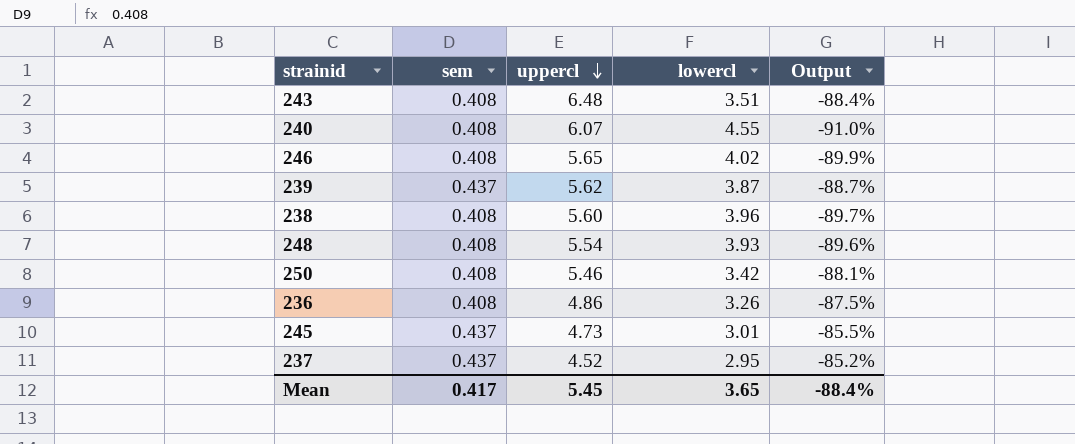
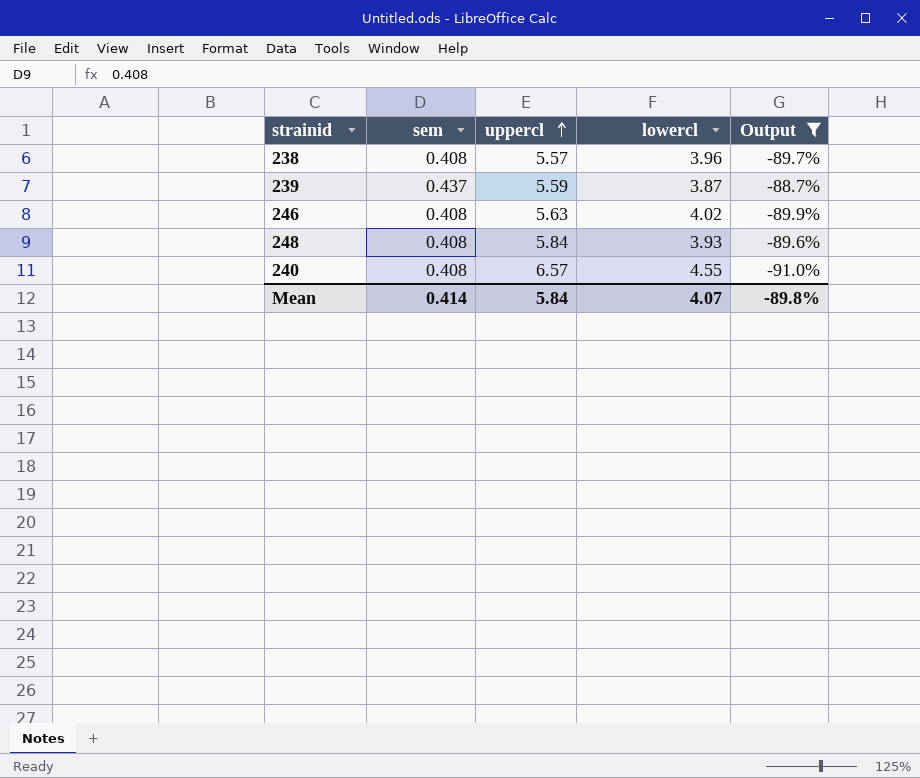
filter: none -> Output <= -88.7%
row order: uppercl descending -> uppercl ascending
238 | uppercl: 5.60 -> 5.57
239 | uppercl: 5.62 -> 5.59
246 | uppercl: 5.65 -> 5.63
248 | uppercl: 5.54 -> 5.84
240 | uppercl: 6.07 -> 6.57
Mean | sem: 0.417 -> 0.414
Mean | uppercl: 5.45 -> 5.84
Mean | lowercl: 3.65 -> 4.07
Mean | Output: -88.4% -> -89.8%

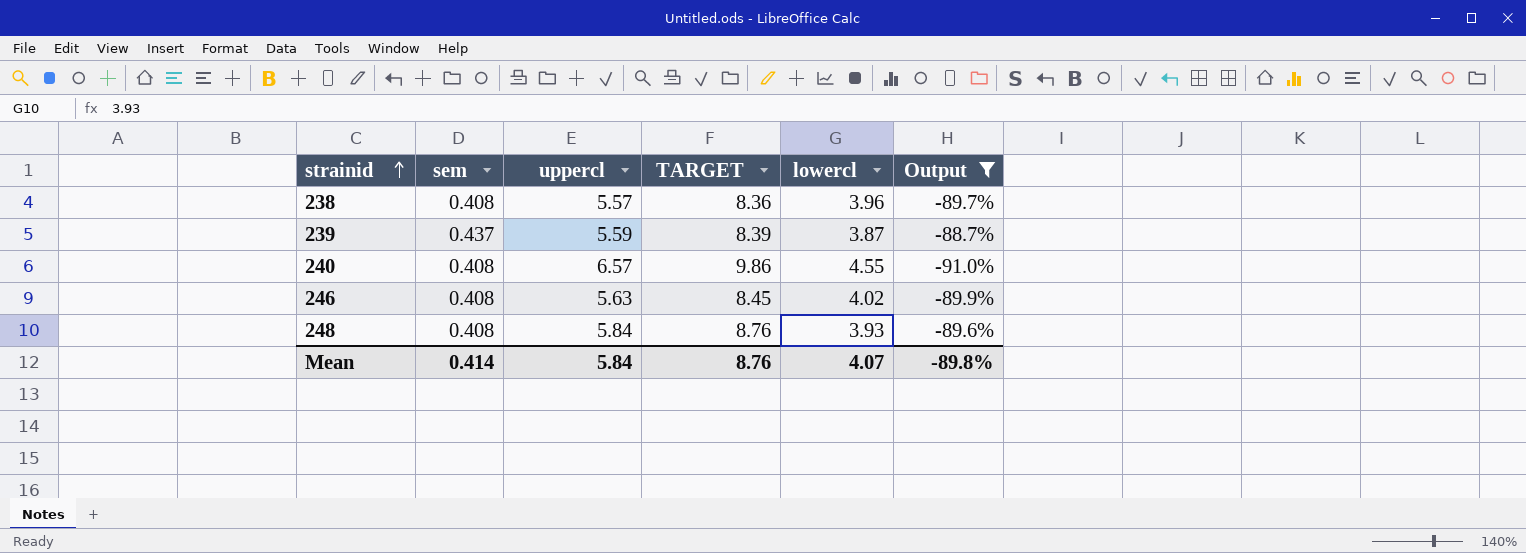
row order: uppercl ascending -> strainid ascending
column TARGET | formula: none -> [uppercl] * 1.5

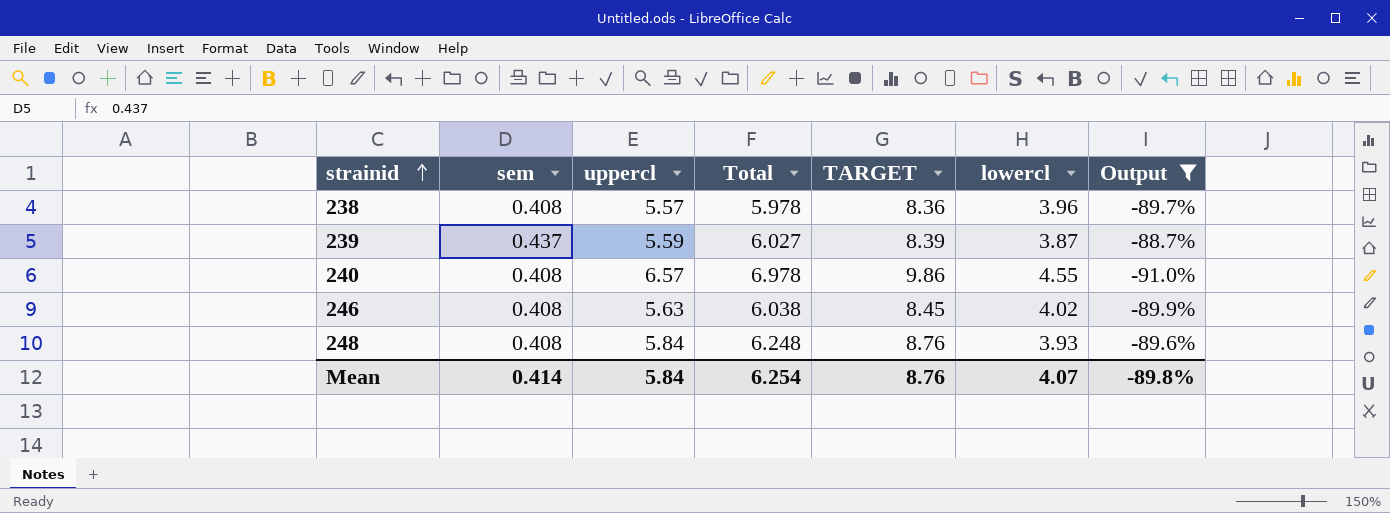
column Total | formula: none -> [sem] + [uppercl]

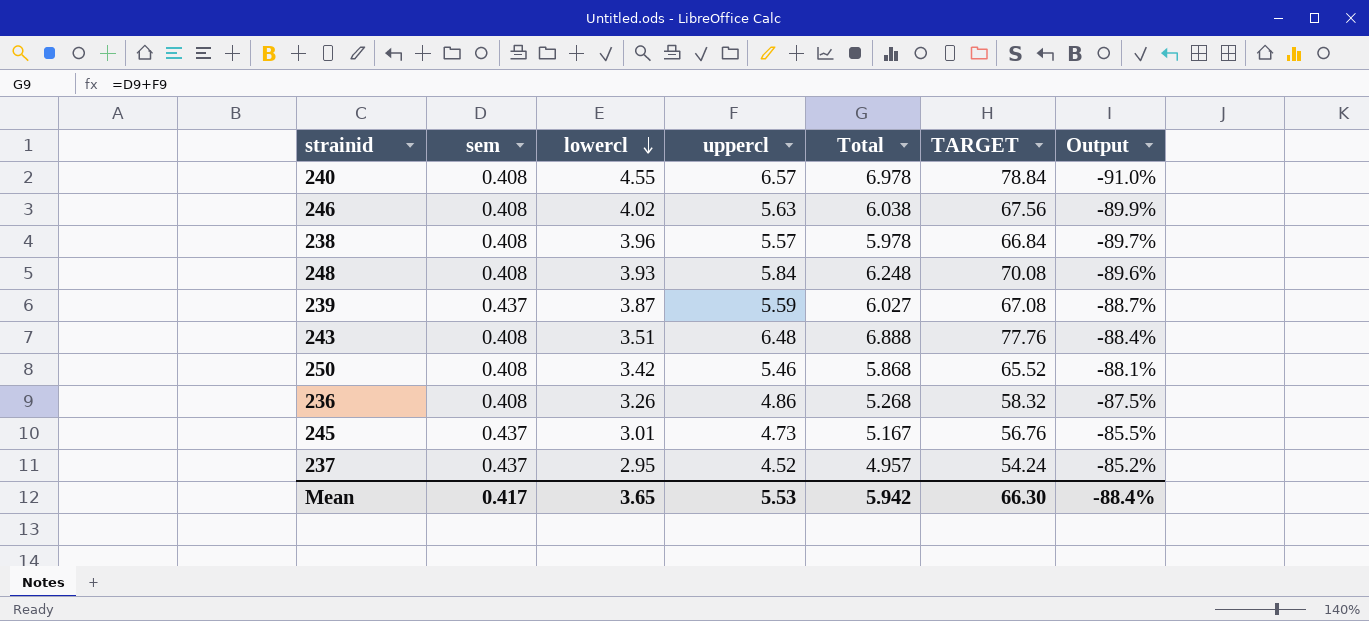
filter: Output <= -88.7% -> none
row order: strainid ascending -> lowercl descending
column lowercl | position: 6 -> 3
column TARGET | formula: [uppercl] * 1.5 -> [uppercl] * 12
Mean | sem: 0.414 -> 0.417
Mean | lowercl: 4.07 -> 3.65
Mean | uppercl: 5.84 -> 5.53
Mean | Total: 6.254 -> 5.942
Mean | TARGET: 8.76 -> 66.30
Mean | Output: -89.8% -> -88.4%

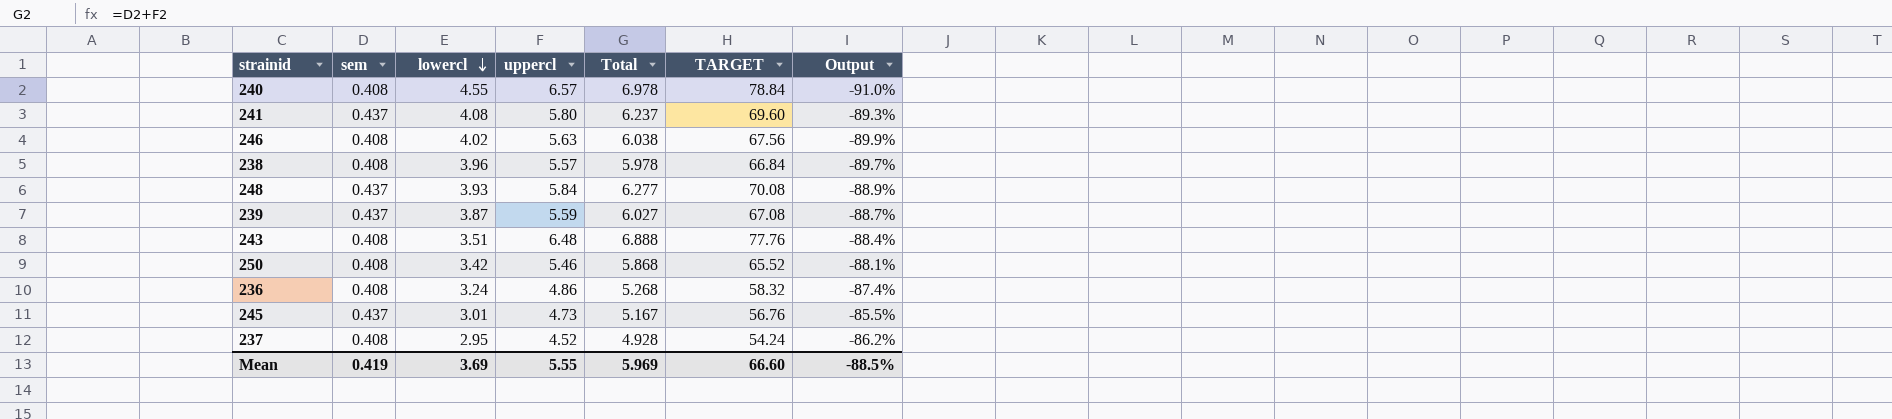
row 241: none -> 0.437 | 4.08 | 5.80 | 6.237 | 69.60 | -89.3%
248 | sem: 0.408 -> 0.437
248 | Total: 6.248 -> 6.277
248 | Output: -89.6% -> -88.9%
236 | lowercl: 3.26 -> 3.24
236 | Output: -87.5% -> -87.4%
237 | sem: 0.437 -> 0.408
237 | Total: 4.957 -> 4.928
237 | Output: -85.2% -> -86.2%
Mean | sem: 0.417 -> 0.419
Mean | lowercl: 3.65 -> 3.69
Mean | uppercl: 5.53 -> 5.55
Mean | Total: 5.942 -> 5.969
Mean | TARGET: 66.30 -> 66.60
Mean | Output: -88.4% -> -88.5%

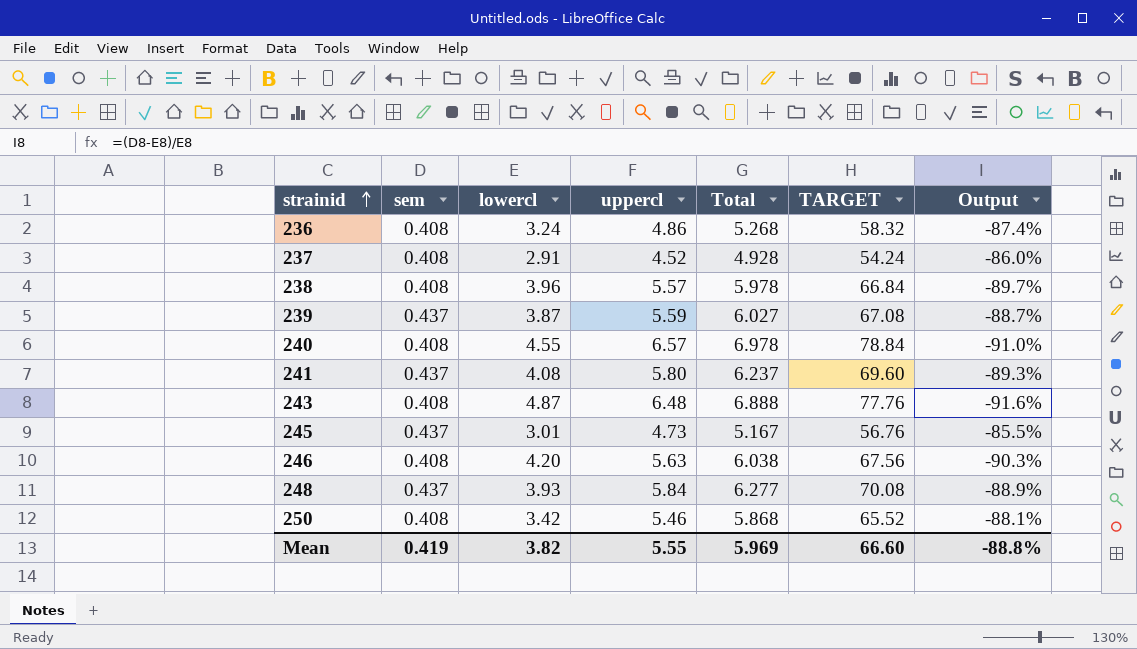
row order: lowercl descending -> strainid ascending
237 | lowercl: 2.95 -> 2.91
237 | Output: -86.2% -> -86.0%
243 | lowercl: 3.51 -> 4.87
243 | Output: -88.4% -> -91.6%
246 | lowercl: 4.02 -> 4.20
246 | Output: -89.9% -> -90.3%
Mean | lowercl: 3.69 -> 3.82
Mean | Output: -88.5% -> -88.8%

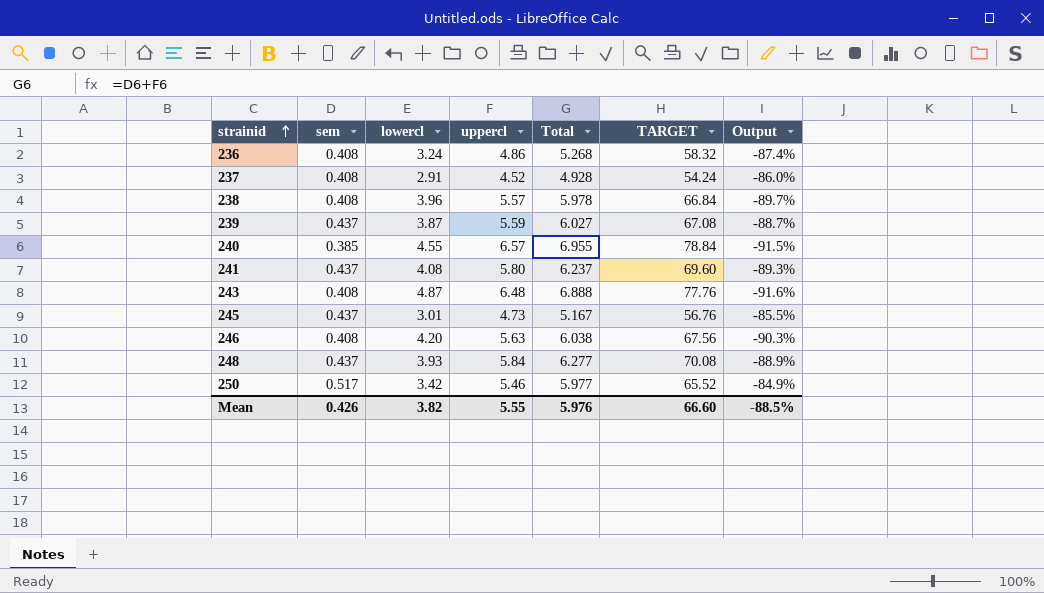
240 | sem: 0.408 -> 0.385
240 | Total: 6.978 -> 6.955
240 | Output: -91.0% -> -91.5%
250 | sem: 0.408 -> 0.517
250 | Total: 5.868 -> 5.977
250 | Output: -88.1% -> -84.9%
Mean | sem: 0.419 -> 0.426
Mean | Total: 5.969 -> 5.976
Mean | Output: -88.8% -> -88.5%

